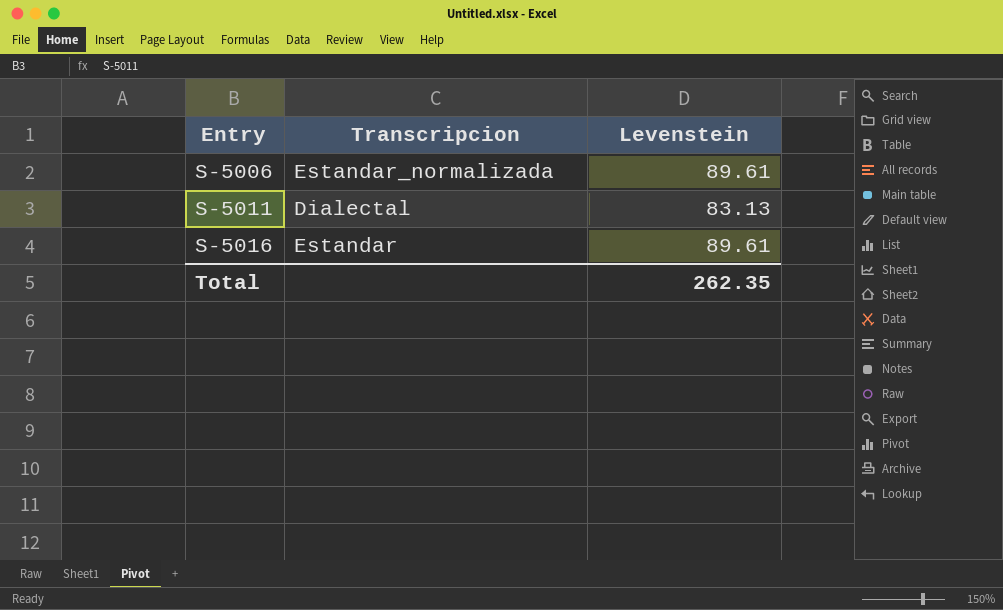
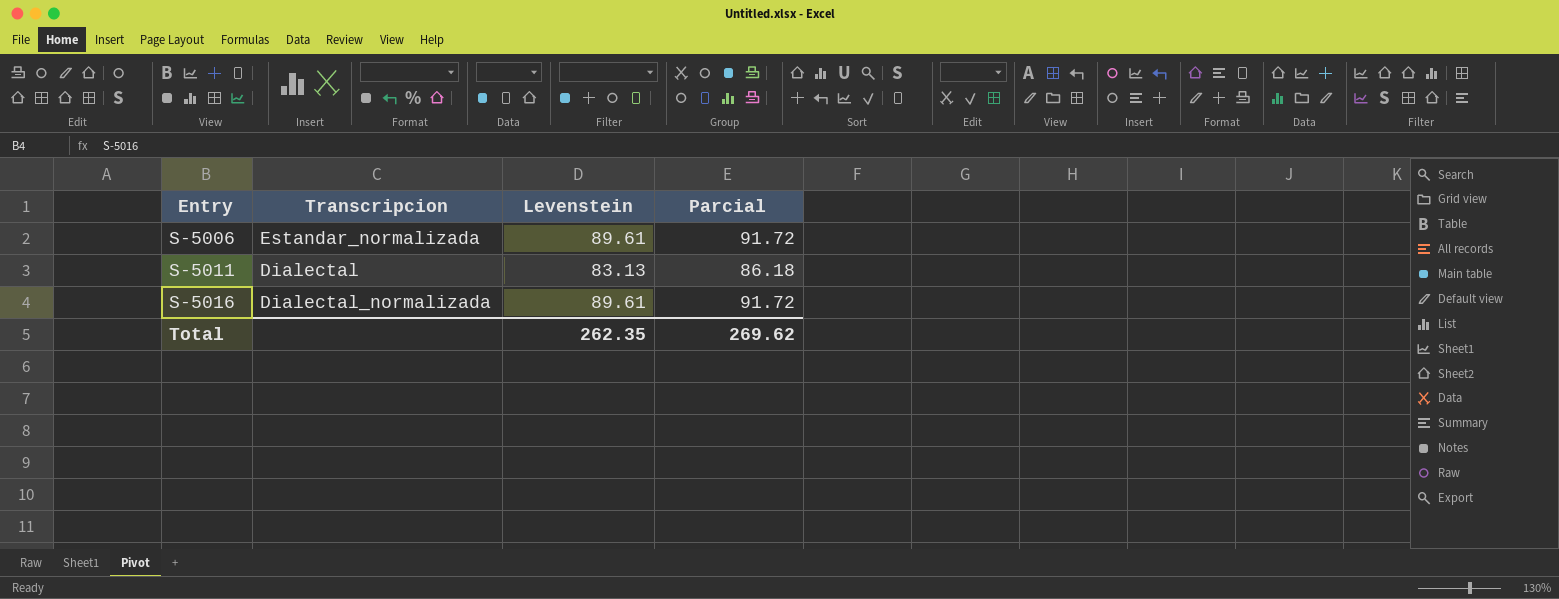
column Parcial | position: none -> 4
S-5016 | Transcripcion: Estandar -> Dialectal_normalizada

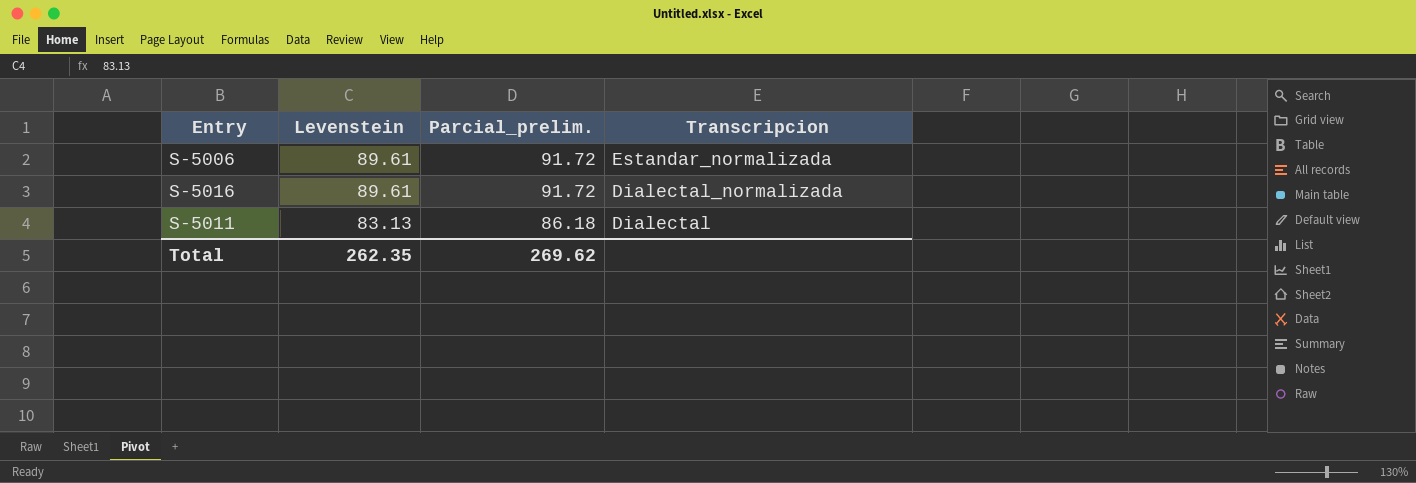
row order: Entry ascending -> Levenstein descending
column name: Parcial -> Parcial_prelim.
column Transcripcion | position: 2 -> 4

